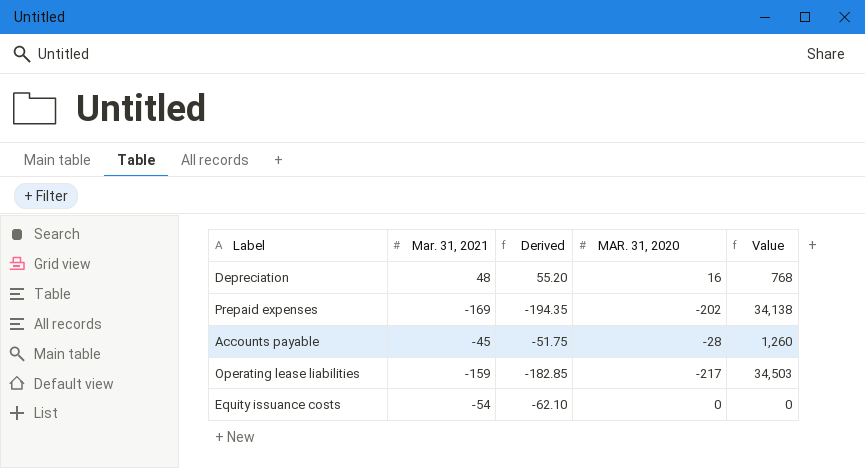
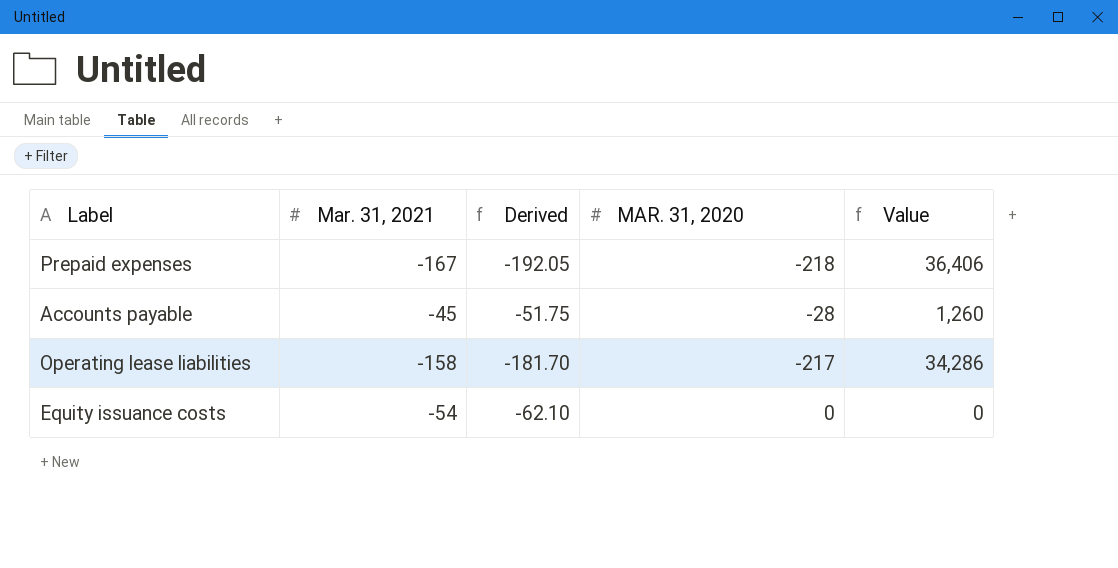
row Depreciation: 48 | 55.20 | 16 | 768 -> none
Prepaid expenses | Mar. 31, 2021: -169 -> -167
Prepaid expenses | Derived: -194.35 -> -192.05
Prepaid expenses | MAR. 31, 2020: -202 -> -218
Prepaid expenses | Value: 34,138 -> 36,406
Operating lease liabilities | Mar. 31, 2021: -159 -> -158
Operating lease liabilities | Derived: -182.85 -> -181.70
Operating lease liabilities | Value: 34,503 -> 34,286

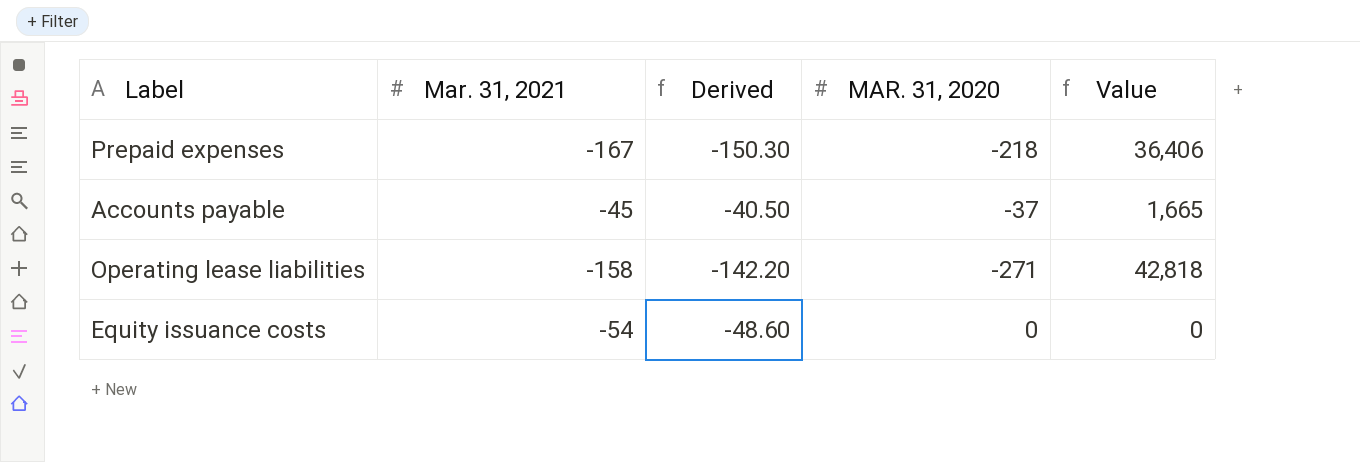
column Derived | formula: [Mar. 31, 2021] * 1.15 -> [Mar. 31, 2021] * 0.9
Accounts payable | MAR. 31, 2020: -28 -> -37
Accounts payable | Value: 1,260 -> 1,665
Operating lease liabilities | MAR. 31, 2020: -217 -> -271
Operating lease liabilities | Value: 34,286 -> 42,818

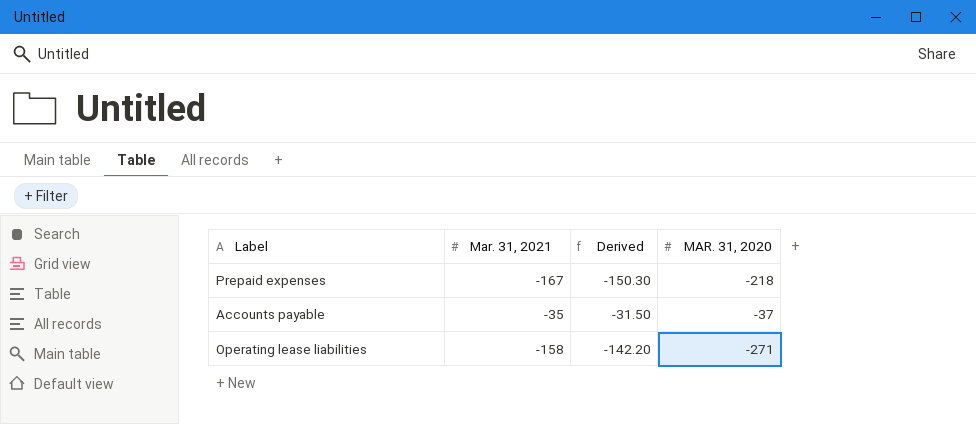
column Value | formula: [Mar. 31, 2021] * [MAR. 31, 2020] -> none
row Equity issuance costs: -54 | -48.60 | 0 | 0 -> none
Accounts payable | Mar. 31, 2021: -45 -> -35
Accounts payable | Derived: -40.50 -> -31.50

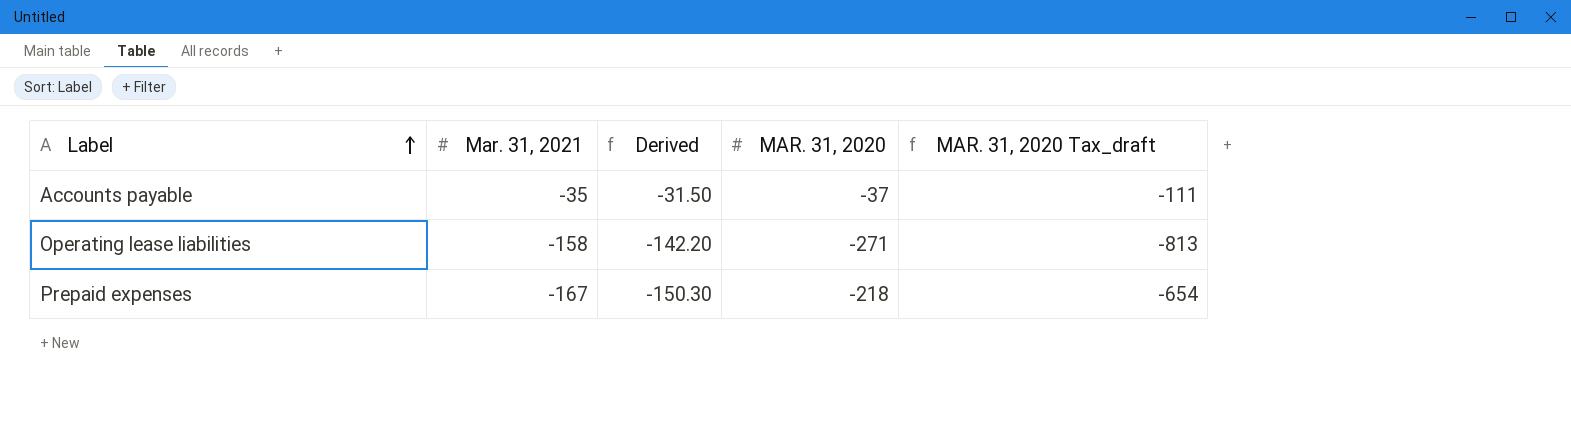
row order: none -> Label ascending
column MAR. 31, 2020 Tax_draft | formula: none -> [MAR. 31, 2020] * 3

